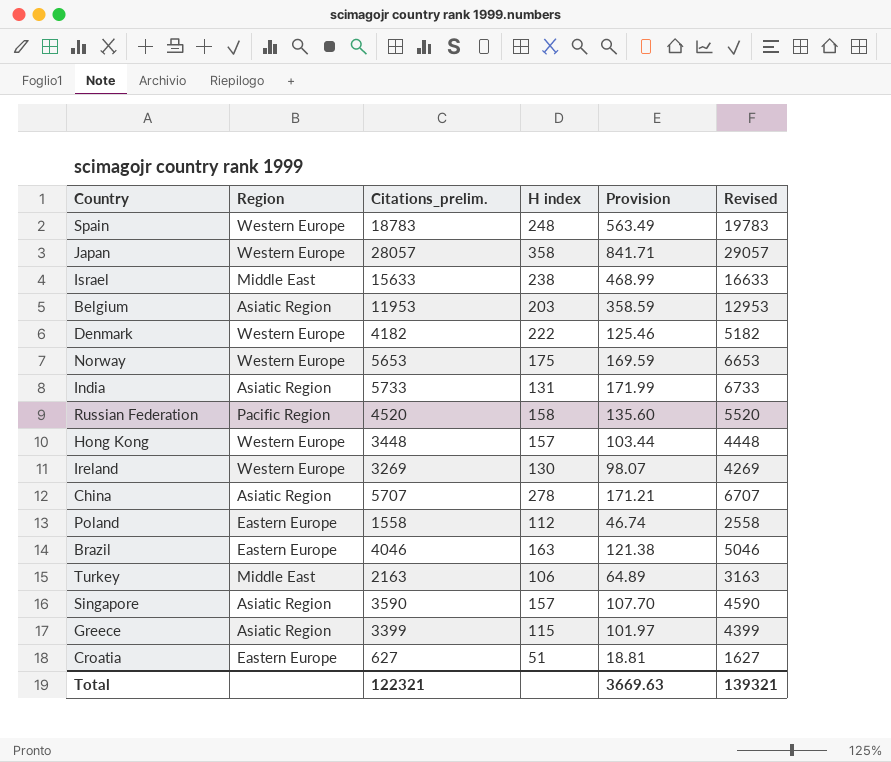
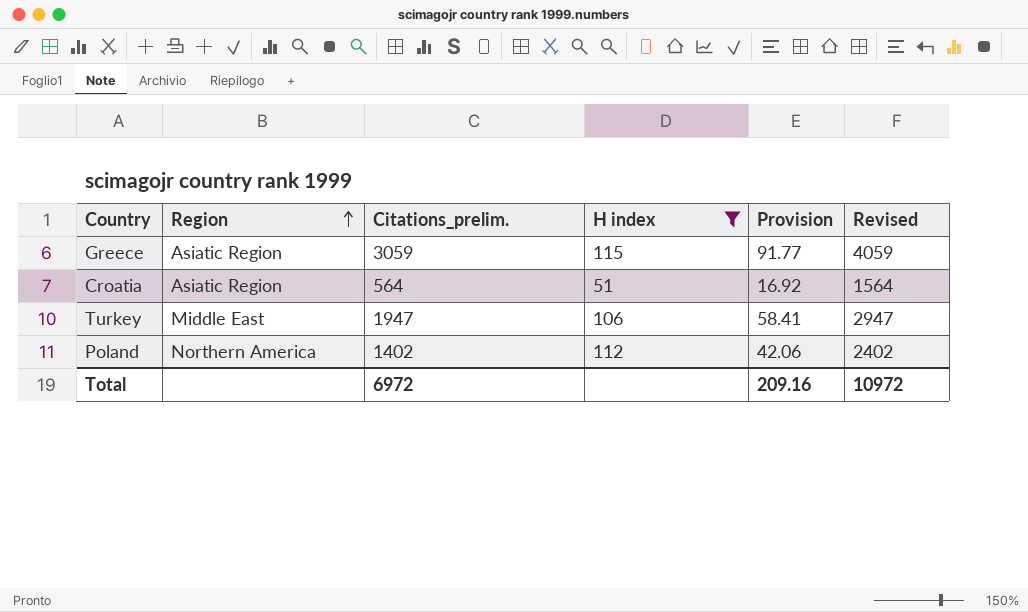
filter: none -> H index <= 115
row order: none -> Region ascending
Greece | Citations_prelim.: 3399 -> 3059
Greece | Provision: 101.97 -> 91.77
Greece | Revised: 4399 -> 4059
Croatia | Region: Eastern Europe -> Asiatic Region
Croatia | Citations_prelim.: 627 -> 564
Croatia | Provision: 18.81 -> 16.92
Croatia | Revised: 1627 -> 1564
Turkey | Citations_prelim.: 2163 -> 1947
Turkey | Provision: 64.89 -> 58.41
Turkey | Revised: 3163 -> 2947
Poland | Region: Eastern Europe -> Northern America
Poland | Citations_prelim.: 1558 -> 1402
Poland | Provision: 46.74 -> 42.06
Poland | Revised: 2558 -> 2402
Total | Citations_prelim.: 122321 -> 6972
Total | Provision: 3669.63 -> 209.16
Total | Revised: 139321 -> 10972

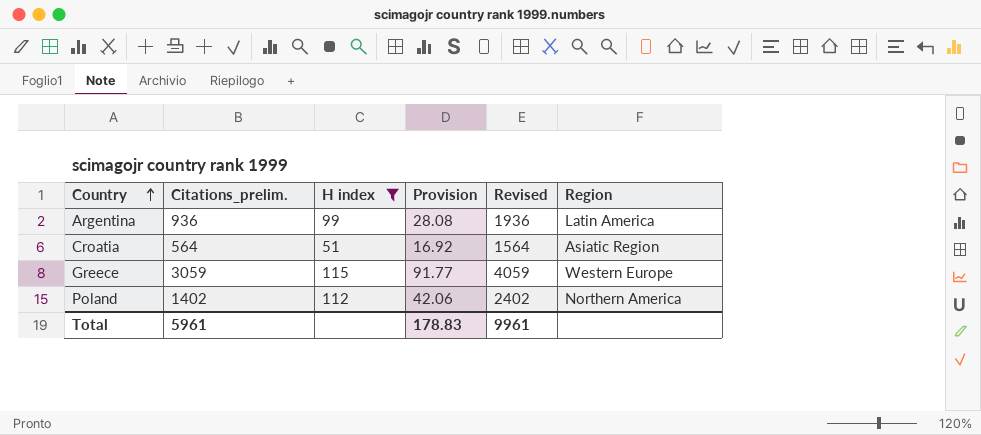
row order: Region ascending -> Country ascending
column Region | position: 2 -> 6
row Turkey: Middle East | 1947 | 106 | 58.41 | 2947 -> none
row Argentina: none -> 936 | 99 | 28.08 | 1936 | Latin America
Greece | Region: Asiatic Region -> Western Europe
Total | Citations_prelim.: 6972 -> 5961
Total | Provision: 209.16 -> 178.83
Total | Revised: 10972 -> 9961

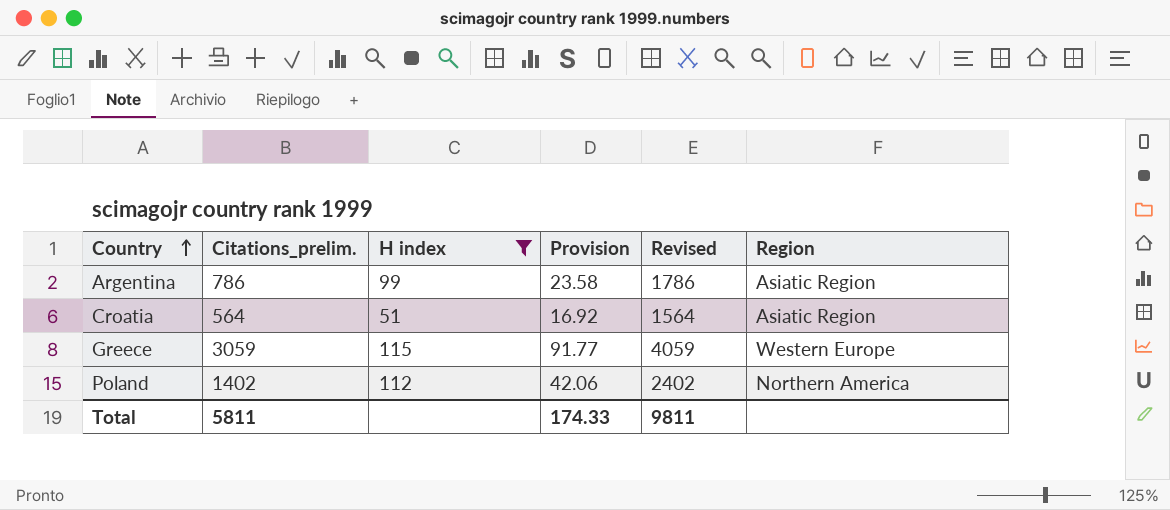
Argentina | Citations_prelim.: 936 -> 786
Argentina | Provision: 28.08 -> 23.58
Argentina | Revised: 1936 -> 1786
Argentina | Region: Latin America -> Asiatic Region
Total | Citations_prelim.: 5961 -> 5811
Total | Provision: 178.83 -> 174.33
Total | Revised: 9961 -> 9811

